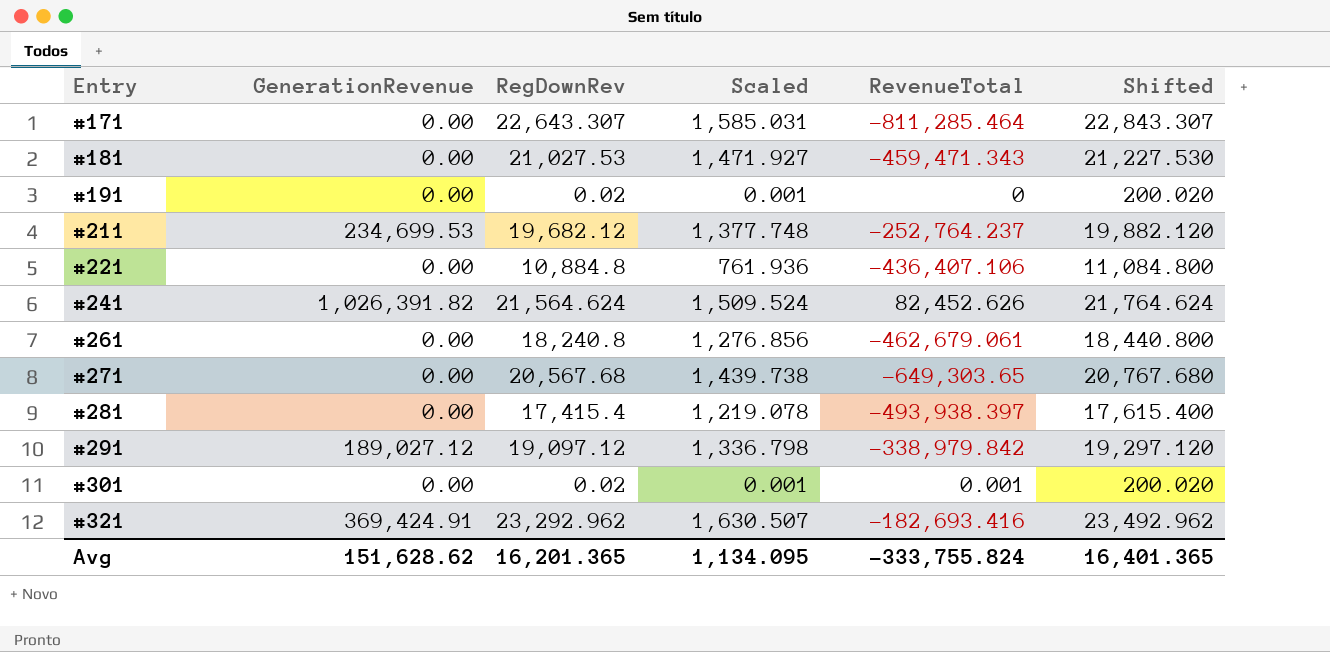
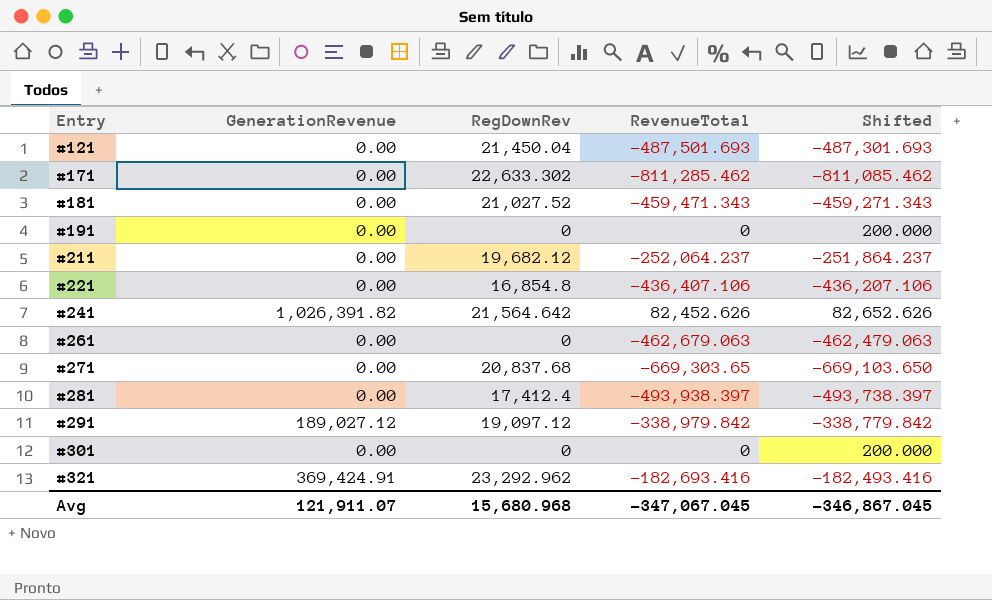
column Scaled | formula: [RegDownRev] * 0.07 -> none
column Shifted | formula: [RegDownRev] + 200 -> [RevenueTotal] + 200
row #121: none -> 0.00 | 21,450.04 | -487,501.693 | -487,301.693
#171 | RegDownRev: 22,643.307 -> 22,633.302
#171 | RevenueTotal: -811,285.464 -> -811,285.462
#181 | RegDownRev: 21,027.53 -> 21,027.52
#191 | RegDownRev: 0.02 -> 0
#211 | GenerationRevenue: 234,699.53 -> 0.00
#211 | RevenueTotal: -252,764.237 -> -252,064.237
#221 | RegDownRev: 10,884.8 -> 16,854.8
#241 | RegDownRev: 21,564.624 -> 21,564.642
#261 | RegDownRev: 18,240.8 -> 0
#261 | RevenueTotal: -462,679.061 -> -462,679.063
#271 | RegDownRev: 20,567.68 -> 20,837.68
#271 | RevenueTotal: -649,303.65 -> -669,303.65
#281 | RegDownRev: 17,415.4 -> 17,412.4
#301 | RegDownRev: 0.02 -> 0
#301 | RevenueTotal: 0.001 -> 0
Avg | GenerationRevenue: 151,628.62 -> 121,911.07
Avg | RegDownRev: 16,201.365 -> 15,680.968
Avg | RevenueTotal: -333,755.824 -> -347,067.045
Avg | Shifted: 16,401.365 -> -346,867.045

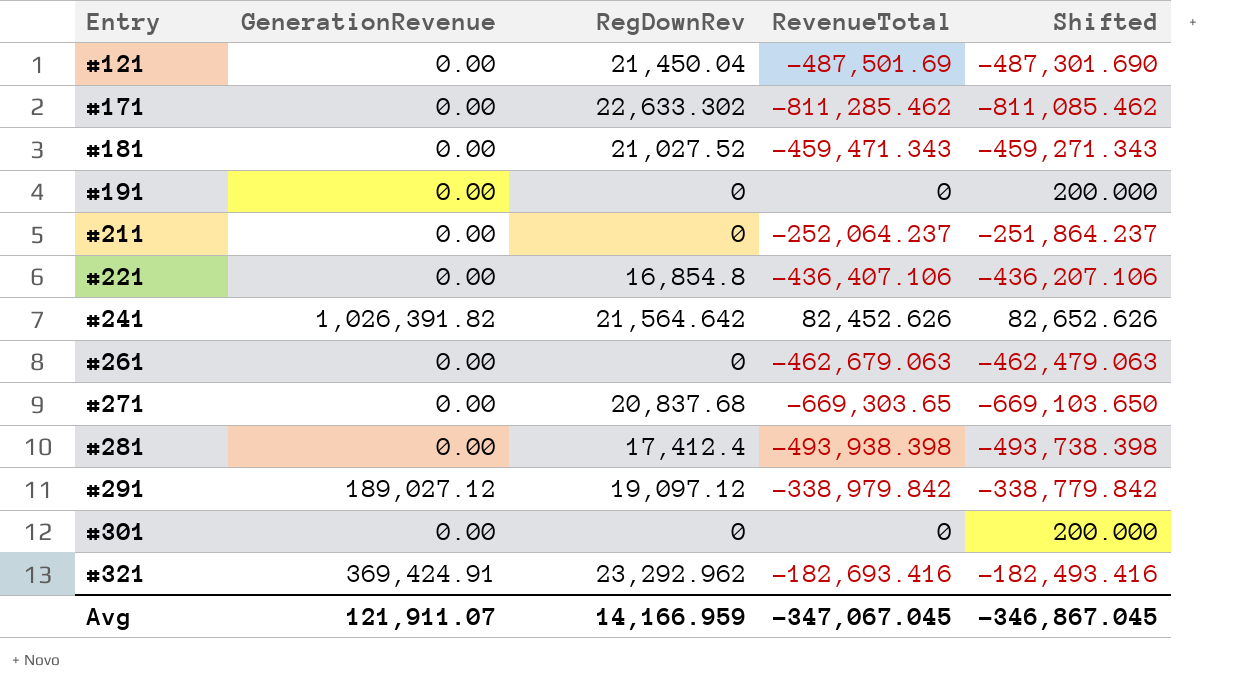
#121 | RevenueTotal: -487,501.693 -> -487,501.69
#121 | Shifted: -487,301.693 -> -487,301.690
#211 | RegDownRev: 19,682.12 -> 0
#281 | RevenueTotal: -493,938.397 -> -493,938.398
#281 | Shifted: -493,738.397 -> -493,738.398
Avg | RegDownRev: 15,680.968 -> 14,166.959

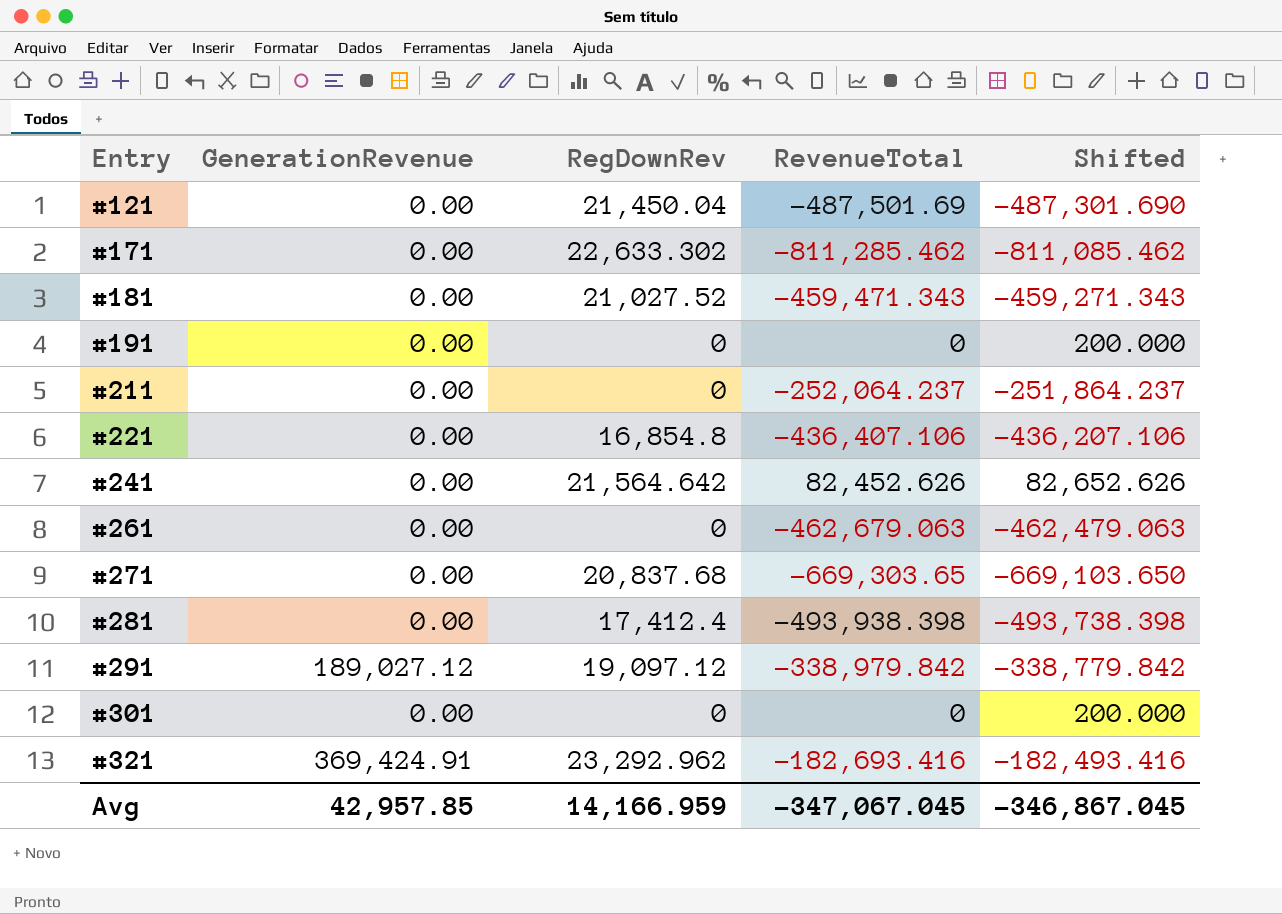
#241 | GenerationRevenue: 1,026,391.82 -> 0.00
Avg | GenerationRevenue: 121,911.07 -> 42,957.85

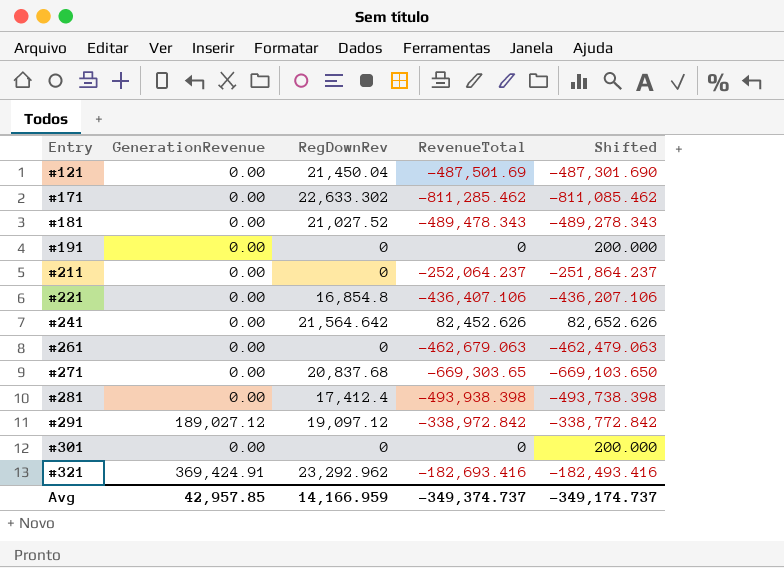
#181 | RevenueTotal: -459,471.343 -> -489,478.343
#181 | Shifted: -459,271.343 -> -489,278.343
#291 | RevenueTotal: -338,979.842 -> -338,972.842
#291 | Shifted: -338,779.842 -> -338,772.842
Avg | RevenueTotal: -347,067.045 -> -349,374.737
Avg | Shifted: -346,867.045 -> -349,174.737

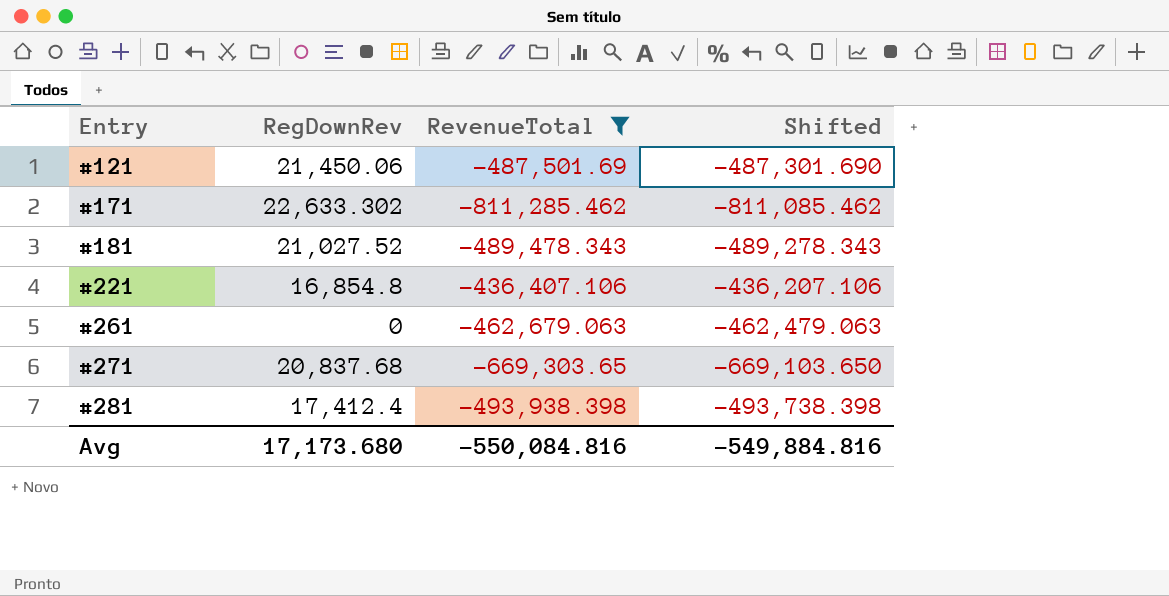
filter: none -> RevenueTotal <= -436,407.106
column GenerationRevenue | position: 2 -> none
#121 | RegDownRev: 21,450.04 -> 21,450.06
Avg | RegDownRev: 14,166.959 -> 17,173.680
Avg | RevenueTotal: -349,374.737 -> -550,084.816
Avg | Shifted: -349,174.737 -> -549,884.816

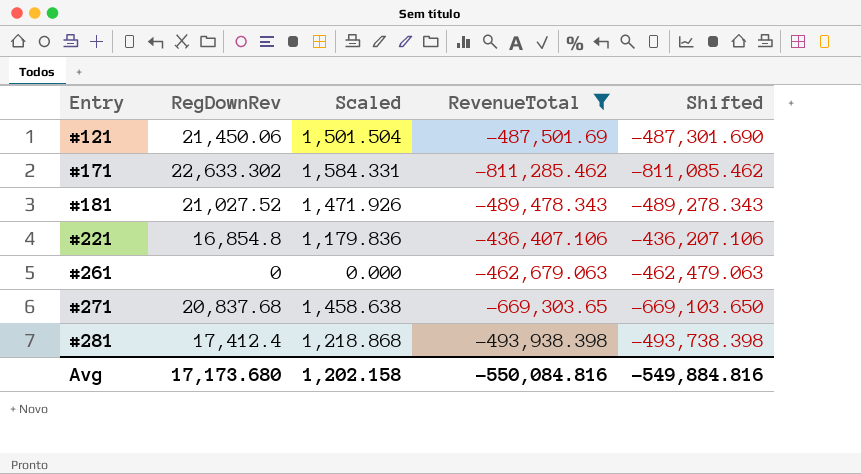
column Scaled | formula: none -> [RegDownRev] * 0.07

